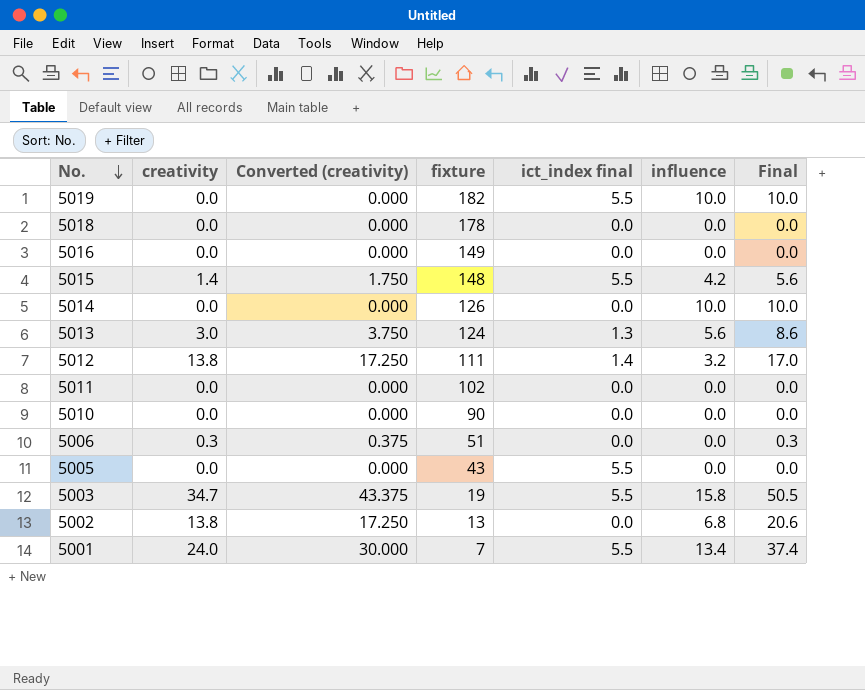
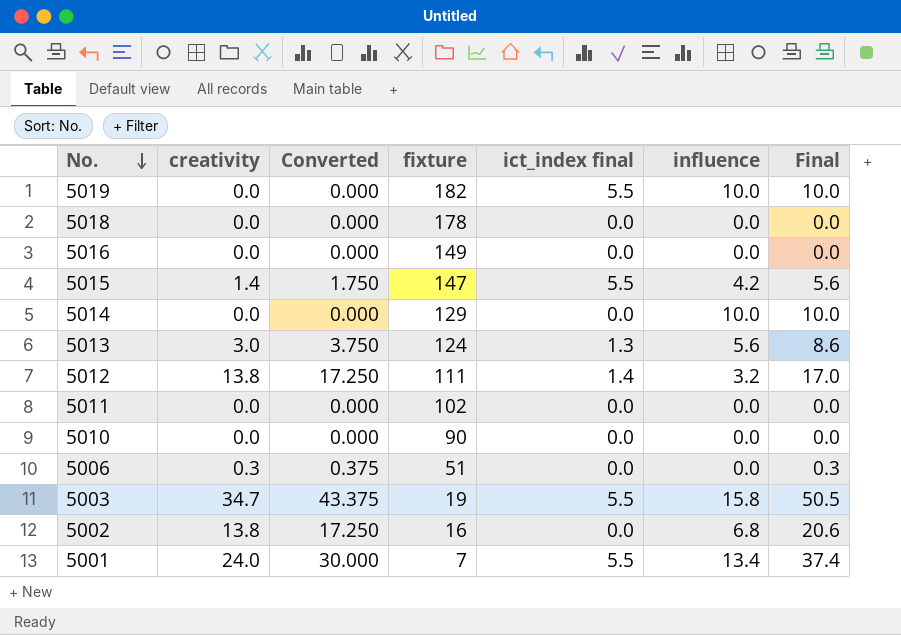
column name: Converted (creativity) -> Converted
row 5005: 0.0 | 0.000 | 43 | 5.5 | 0.0 | 0.0 -> none
5015 | fixture: 148 -> 147
5014 | fixture: 126 -> 129
5002 | fixture: 13 -> 16

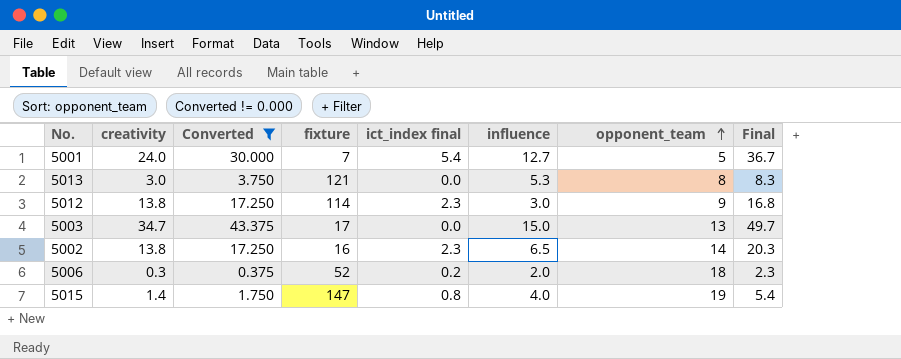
filter: none -> Converted != 0.000
row order: No. descending -> opponent_team ascending
column opponent_team | position: none -> 7
5001 | ict_index final: 5.5 -> 5.4
5001 | influence: 13.4 -> 12.7
5001 | Final: 37.4 -> 36.7
5013 | fixture: 124 -> 121
5013 | ict_index final: 1.3 -> 0.0
5013 | influence: 5.6 -> 5.3
5013 | Final: 8.6 -> 8.3
5012 | fixture: 111 -> 114
5012 | ict_index final: 1.4 -> 2.3
5012 | influence: 3.2 -> 3.0
5012 | Final: 17.0 -> 16.8
5003 | fixture: 19 -> 17
5003 | ict_index final: 5.5 -> 0.0
5003 | influence: 15.8 -> 15.0
5003 | Final: 50.5 -> 49.7
5002 | ict_index final: 0.0 -> 2.3
5002 | influence: 6.8 -> 6.5
5002 | Final: 20.6 -> 20.3
5006 | fixture: 51 -> 52
5006 | ict_index final: 0.0 -> 0.2
5006 | influence: 0.0 -> 2.0
5006 | Final: 0.3 -> 2.3
5015 | ict_index final: 5.5 -> 0.8
5015 | influence: 4.2 -> 4.0
5015 | Final: 5.6 -> 5.4

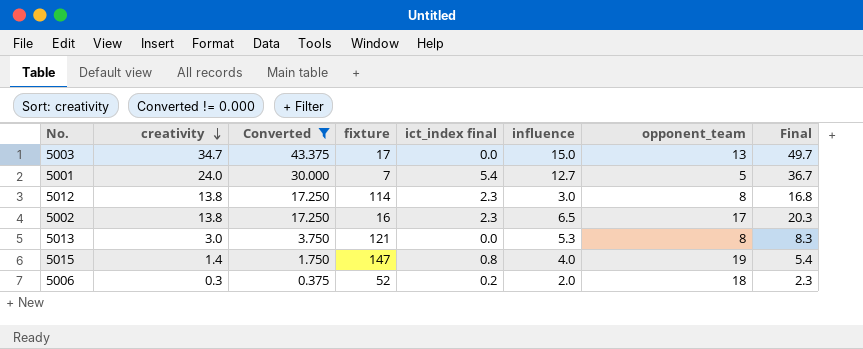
row order: opponent_team ascending -> creativity descending
5012 | opponent_team: 9 -> 8
5002 | opponent_team: 14 -> 17

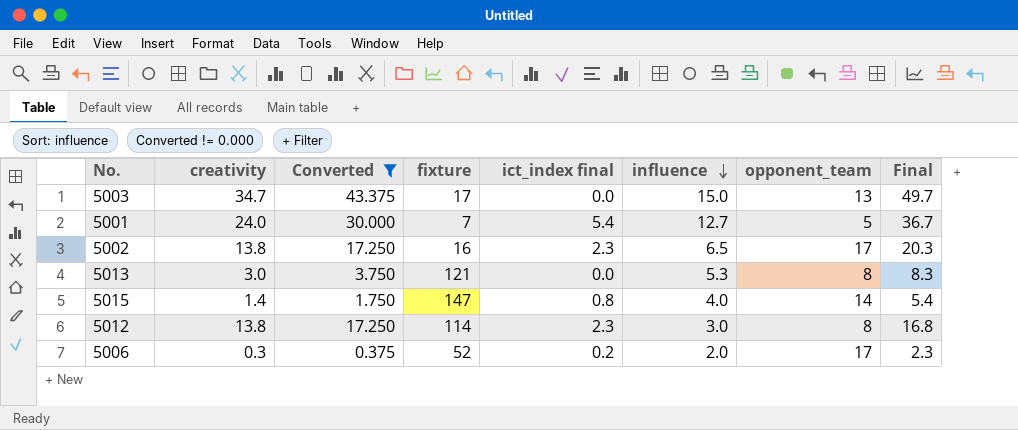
row order: creativity descending -> influence descending
5015 | opponent_team: 19 -> 14
5006 | opponent_team: 18 -> 17

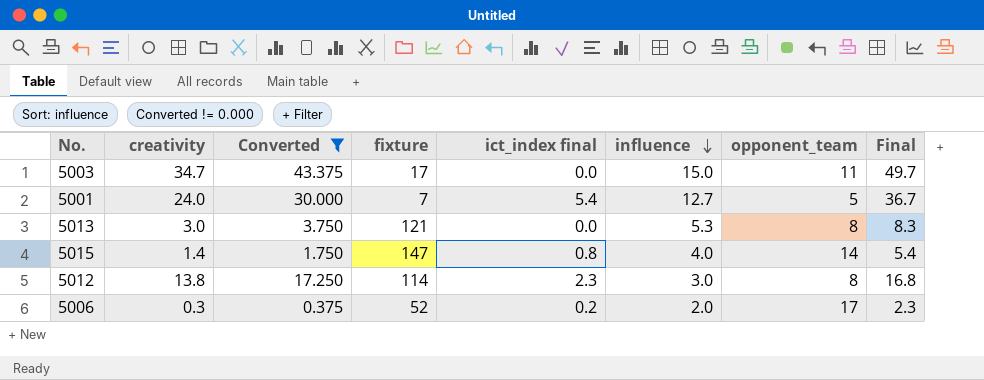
row 5002: 13.8 | 17.250 | 16 | 2.3 | 6.5 | 17 | 20.3 -> none
5003 | opponent_team: 13 -> 11

